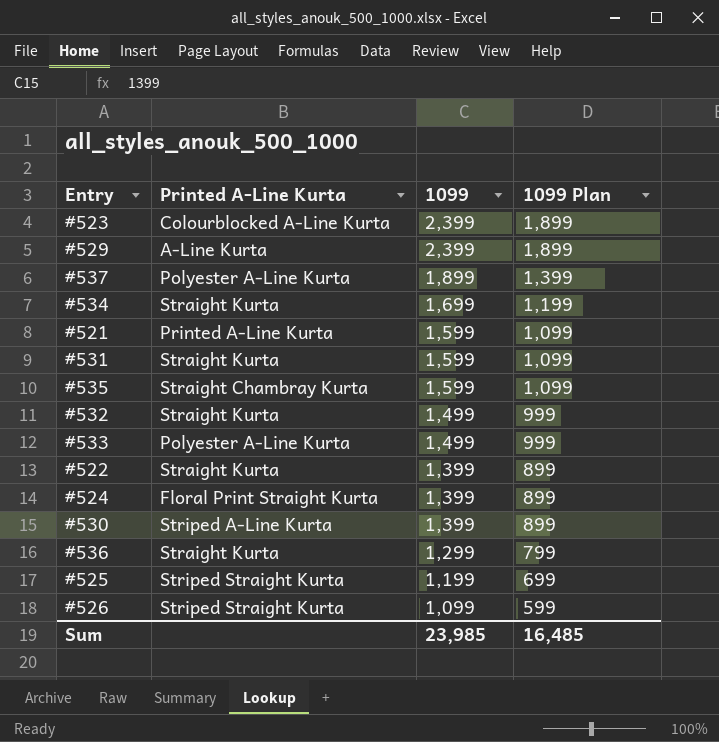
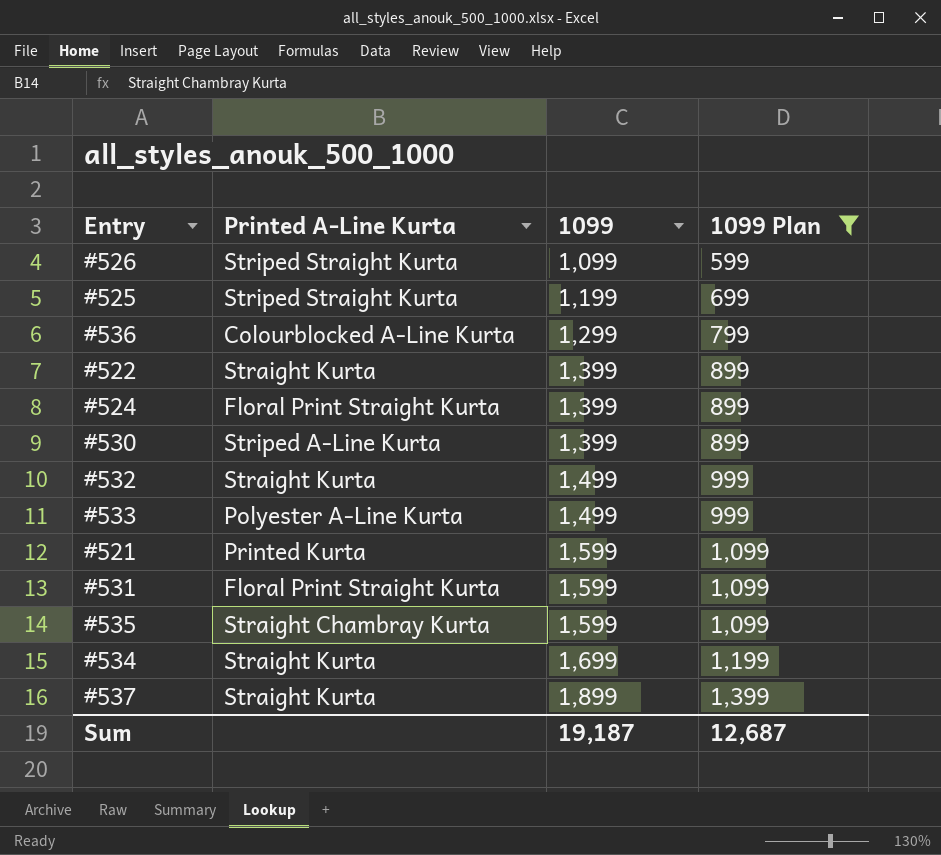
filter: none -> 1099 Plan != 1,899
row order: 1099 descending -> 1099 ascending
#536 | Printed A-Line Kurta: Straight Kurta -> Colourblocked A-Line Kurta
#521 | Printed A-Line Kurta: Printed A-Line Kurta -> Printed Kurta
#531 | Printed A-Line Kurta: Straight Kurta -> Floral Print Straight Kurta
#537 | Printed A-Line Kurta: Polyester A-Line Kurta -> Straight Kurta
Sum | 1099: 23,985 -> 19,187
Sum | 1099 Plan: 16,485 -> 12,687

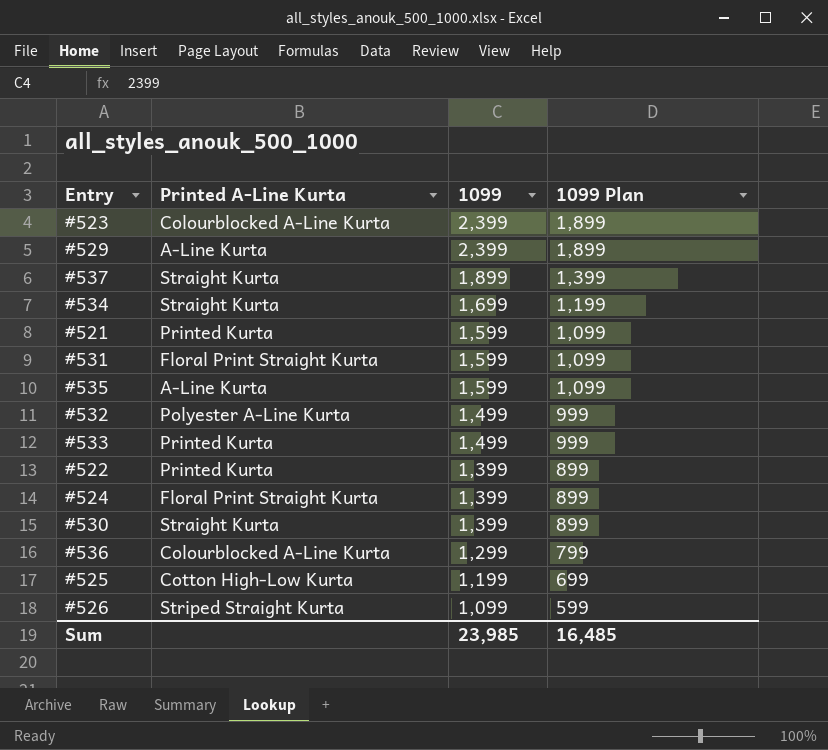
filter: 1099 Plan != 1,899 -> none
row order: 1099 ascending -> 1099 descending
#535 | Printed A-Line Kurta: Straight Chambray Kurta -> A-Line Kurta
#532 | Printed A-Line Kurta: Straight Kurta -> Polyester A-Line Kurta
#533 | Printed A-Line Kurta: Polyester A-Line Kurta -> Printed Kurta
#522 | Printed A-Line Kurta: Straight Kurta -> Printed Kurta
#530 | Printed A-Line Kurta: Striped A-Line Kurta -> Straight Kurta
#525 | Printed A-Line Kurta: Striped Straight Kurta -> Cotton High-Low Kurta
Sum | 1099: 19,187 -> 23,985
Sum | 1099 Plan: 12,687 -> 16,485

